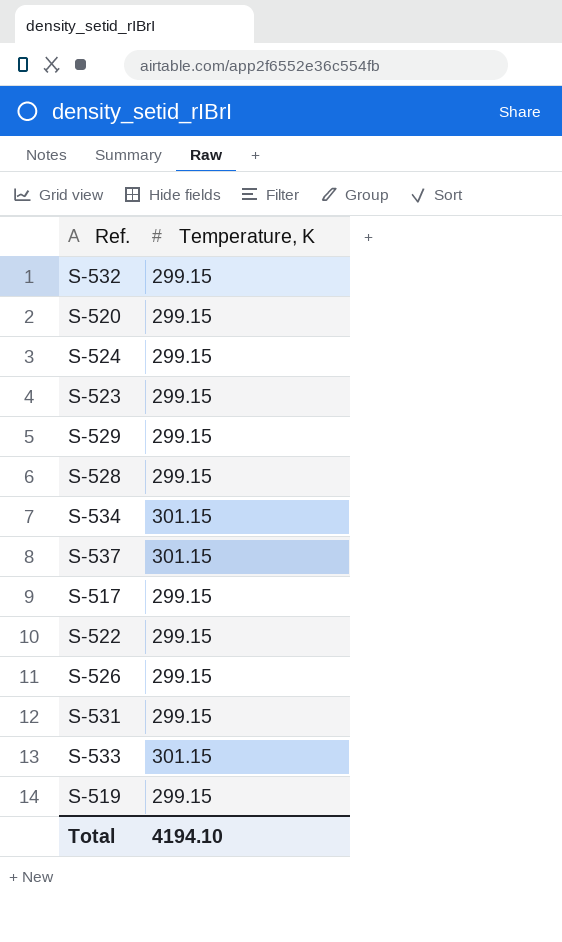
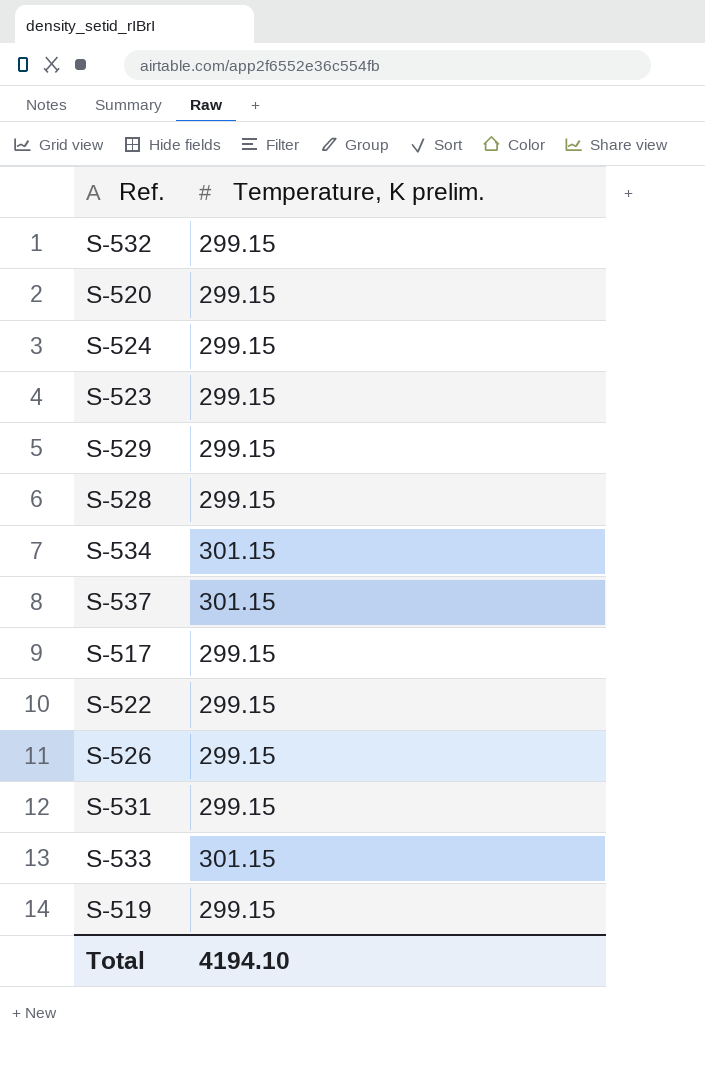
column name: Temperature, K -> Temperature, K prelim.

